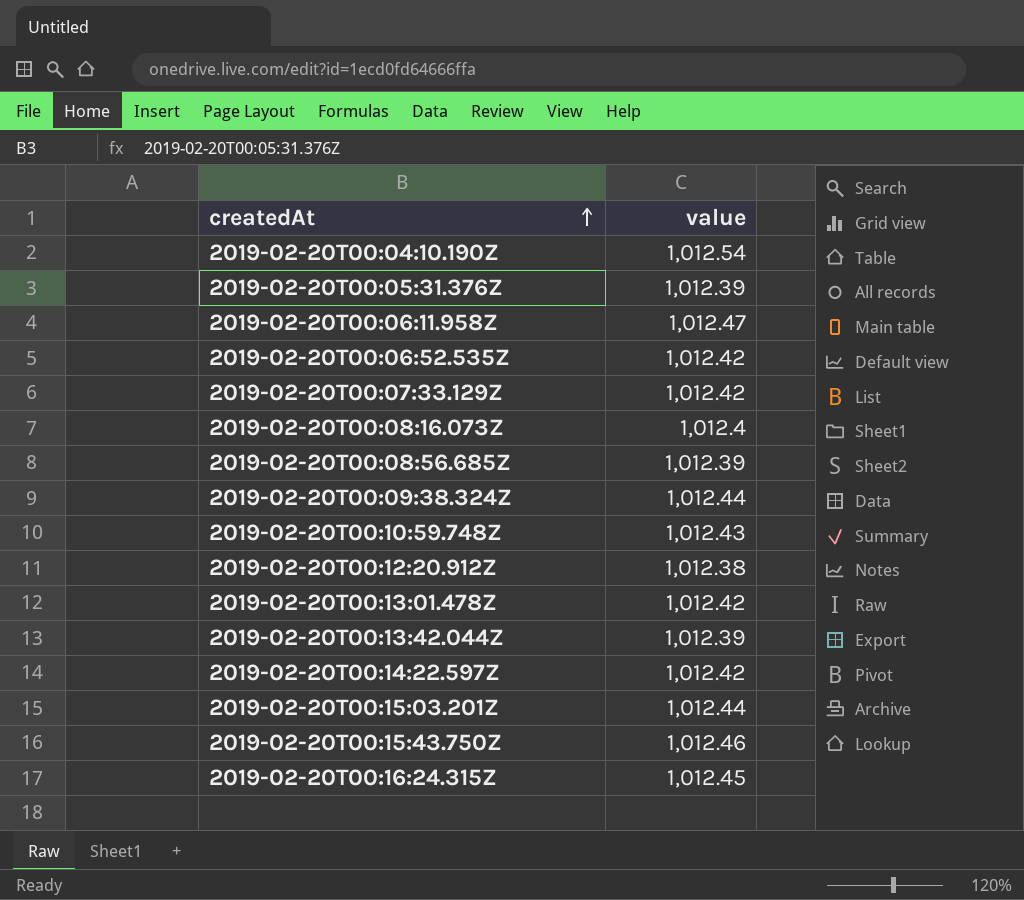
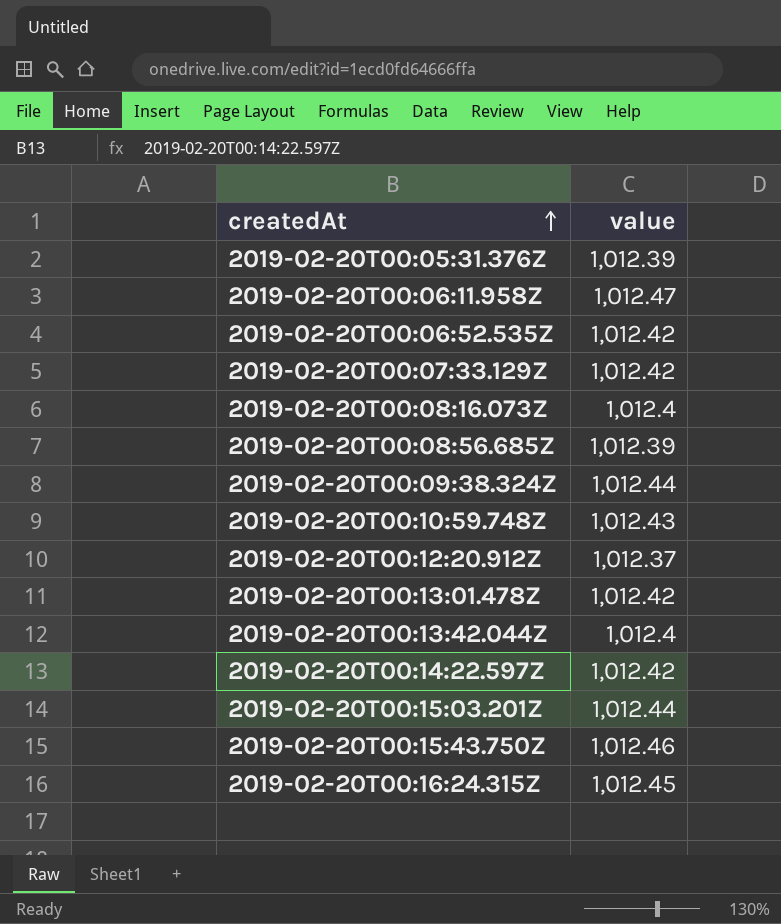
row 2019-02-20T00:04:10.190Z: 1,012.54 -> none
2019-02-20T00:12:20.912Z | value: 1,012.38 -> 1,012.37
2019-02-20T00:13:42.044Z | value: 1,012.39 -> 1,012.4

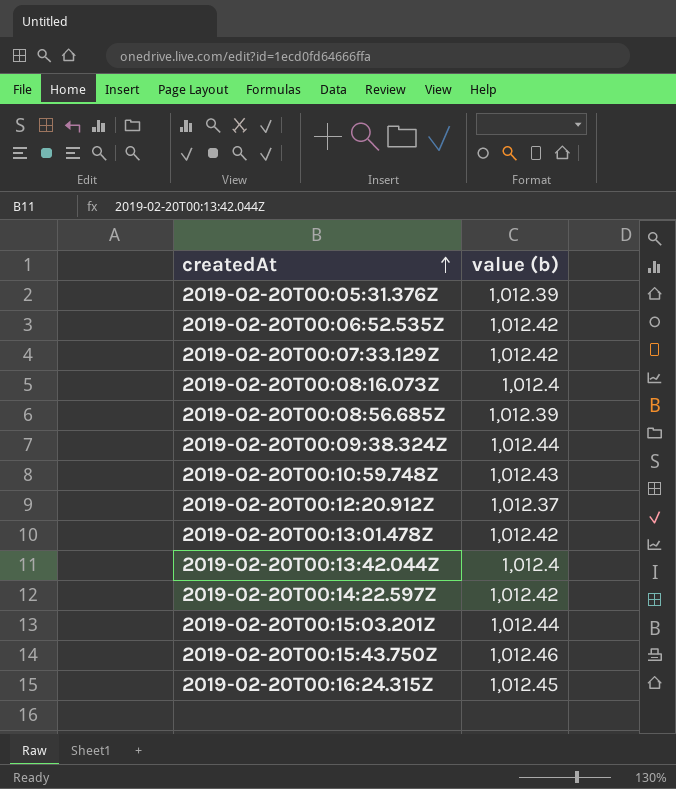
column name: value -> value (b)
row 2019-02-20T00:06:11.958Z: 1,012.47 -> none

